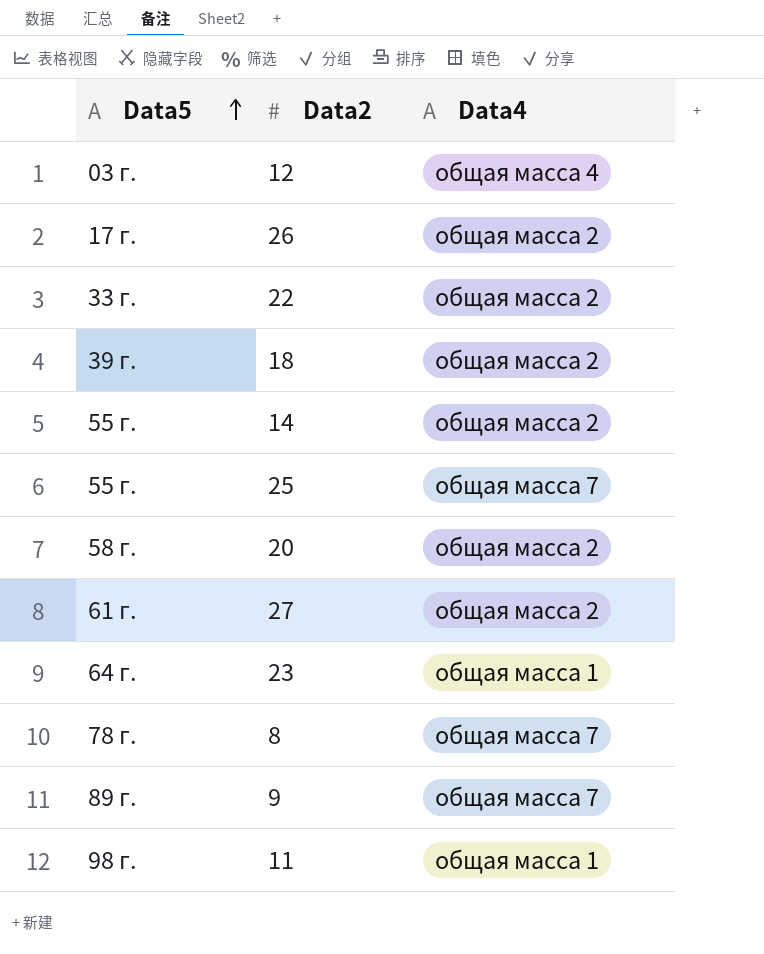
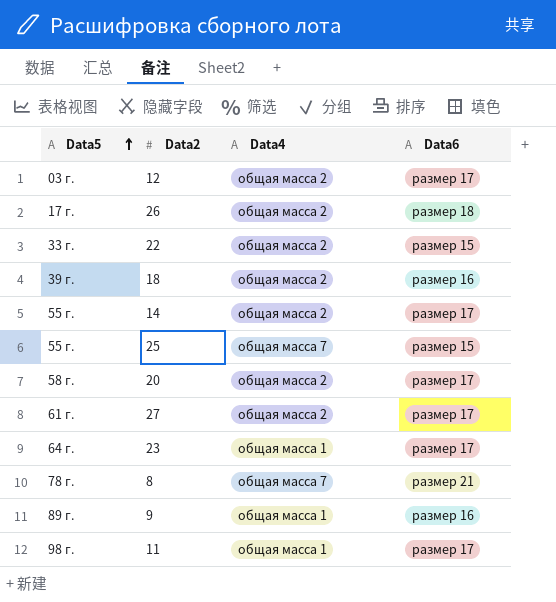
column Data6 | position: none -> 4
12 | Data4: общая масса 4 -> общая масса 2
9 | Data4: общая масса 7 -> общая масса 1

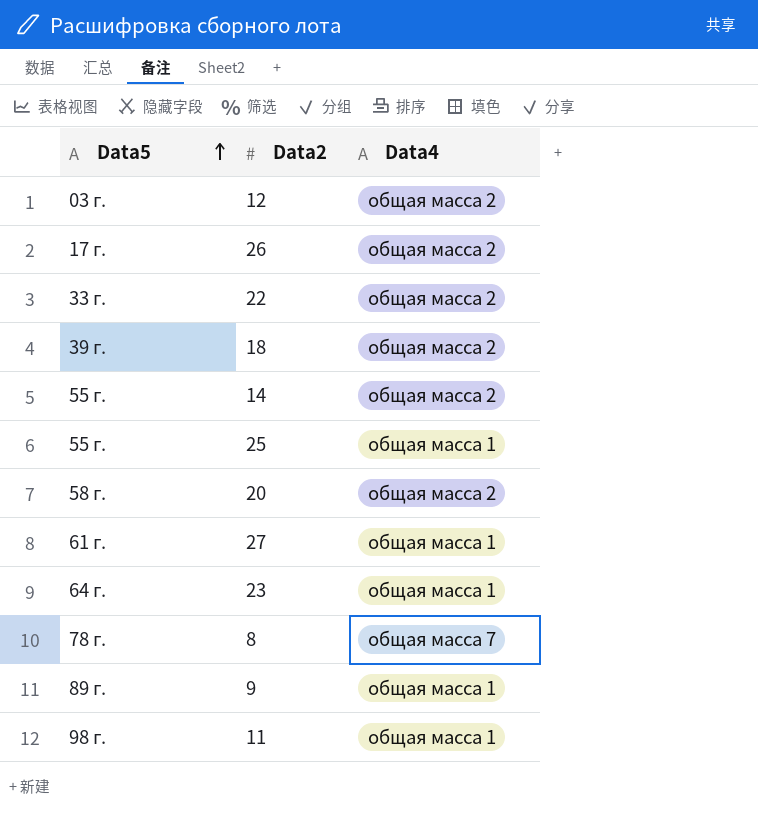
column Data6 | position: 4 -> none
25 | Data4: общая масса 7 -> общая масса 1
27 | Data4: общая масса 2 -> общая масса 1

